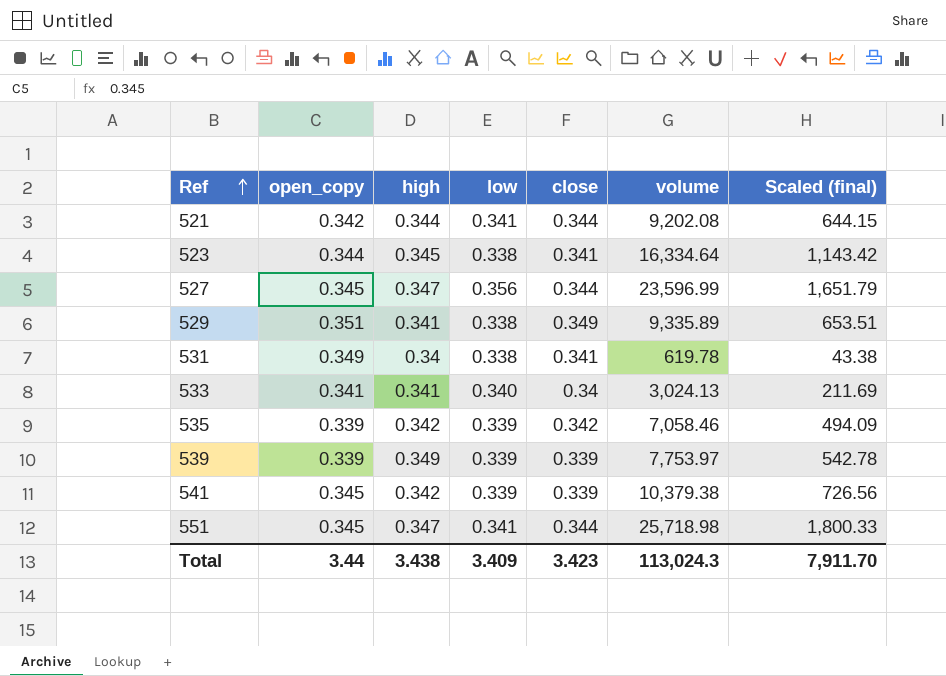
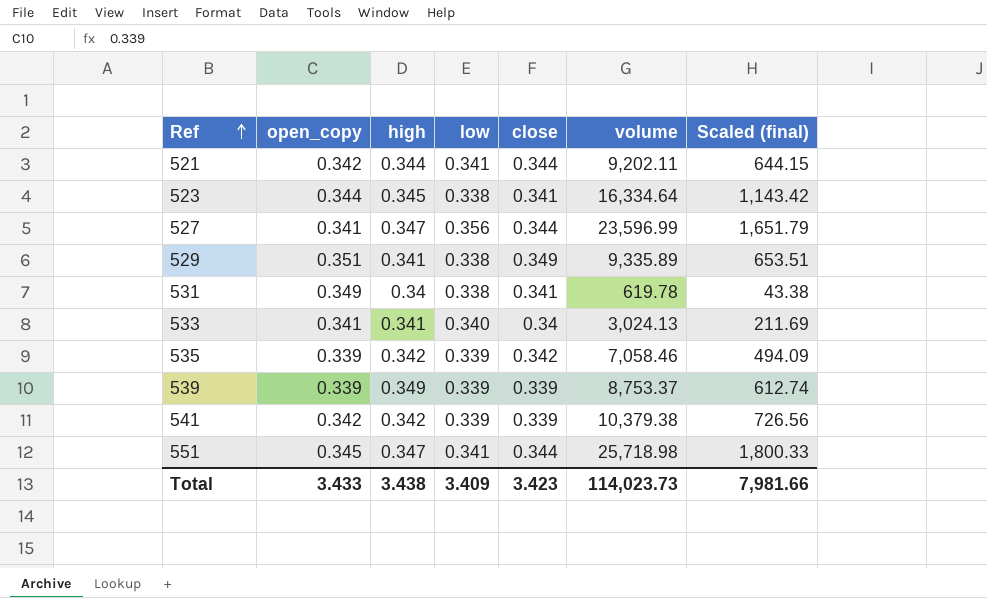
521 | volume: 9,202.08 -> 9,202.11
527 | open_copy: 0.345 -> 0.341
539 | volume: 7,753.97 -> 8,753.37
539 | Scaled (final): 542.78 -> 612.74
541 | open_copy: 0.345 -> 0.342
Total | open_copy: 3.44 -> 3.433
Total | volume: 113,024.3 -> 114,023.73
Total | Scaled (final): 7,911.70 -> 7,981.66

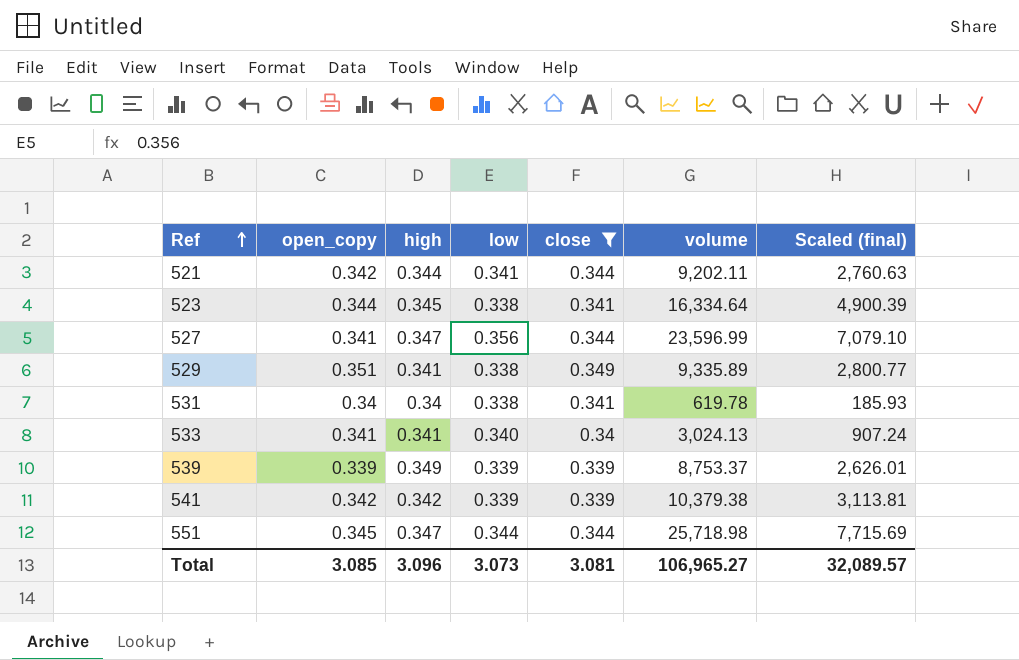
filter: none -> close != 0.342
column Scaled (final) | formula: [volume] * 0.07 -> [volume] * 0.3
531 | open_copy: 0.349 -> 0.34
551 | low: 0.341 -> 0.344
Total | open_copy: 3.433 -> 3.085
Total | high: 3.438 -> 3.096
Total | low: 3.409 -> 3.073
Total | close: 3.423 -> 3.081
Total | volume: 114,023.73 -> 106,965.27
Total | Scaled (final): 7,981.66 -> 32,089.57

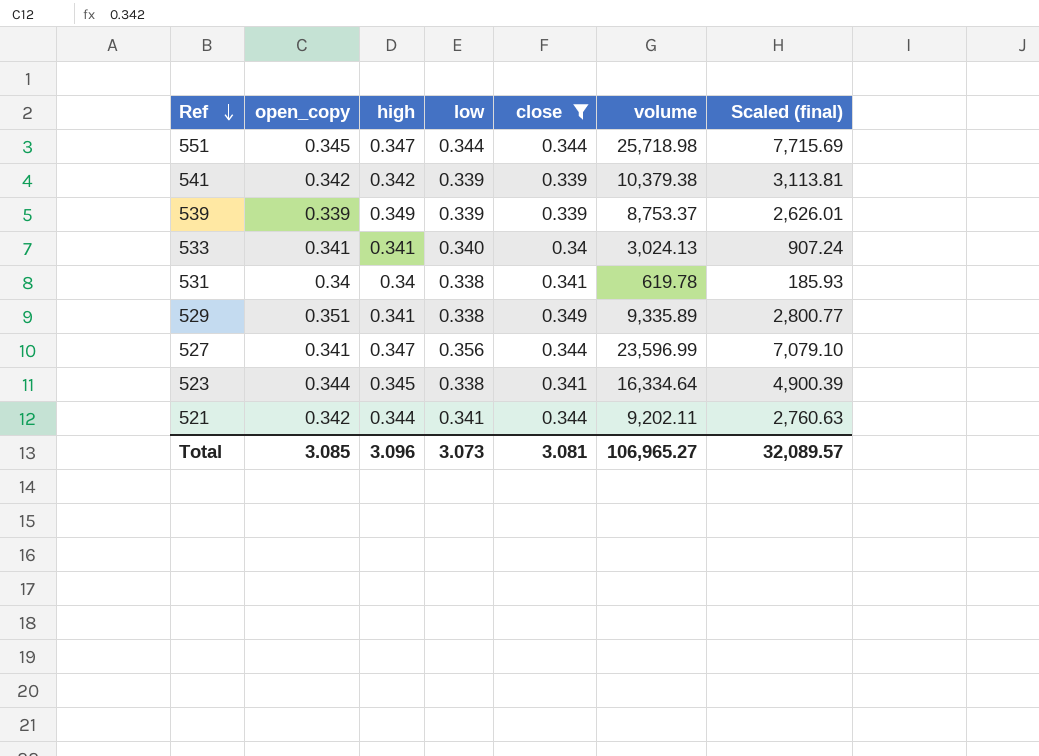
row order: Ref ascending -> Ref descending

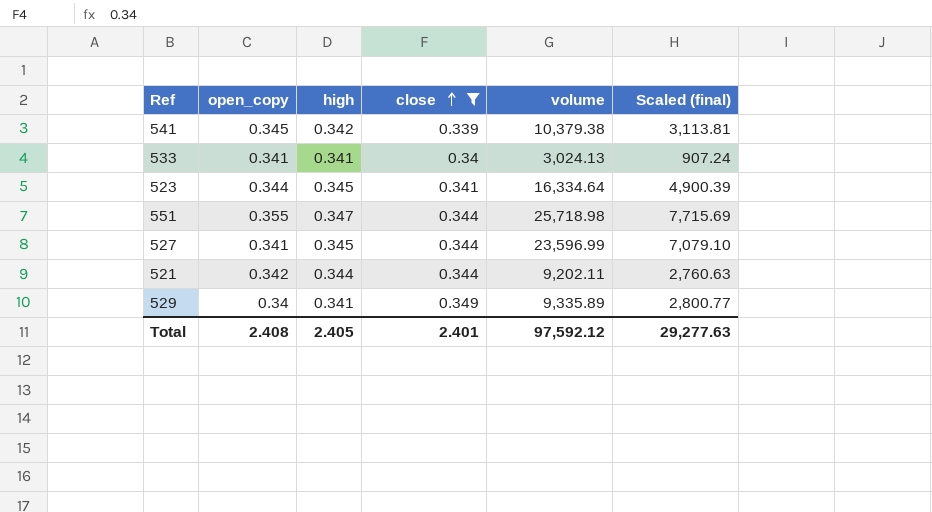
row order: Ref descending -> close ascending
column low | position: 4 -> none
row 539: 0.339 | 0.349 | 0.339 | 0.339 | 8,753.37 | 2,626.01 -> none
row 531: 0.34 | 0.34 | 0.338 | 0.341 | 619.78 | 185.93 -> none
541 | open_copy: 0.342 -> 0.345
551 | open_copy: 0.345 -> 0.355
527 | high: 0.347 -> 0.345
529 | open_copy: 0.351 -> 0.34
Total | open_copy: 3.085 -> 2.408
Total | high: 3.096 -> 2.405
Total | close: 3.081 -> 2.401
Total | volume: 106,965.27 -> 97,592.12
Total | Scaled (final): 32,089.57 -> 29,277.63

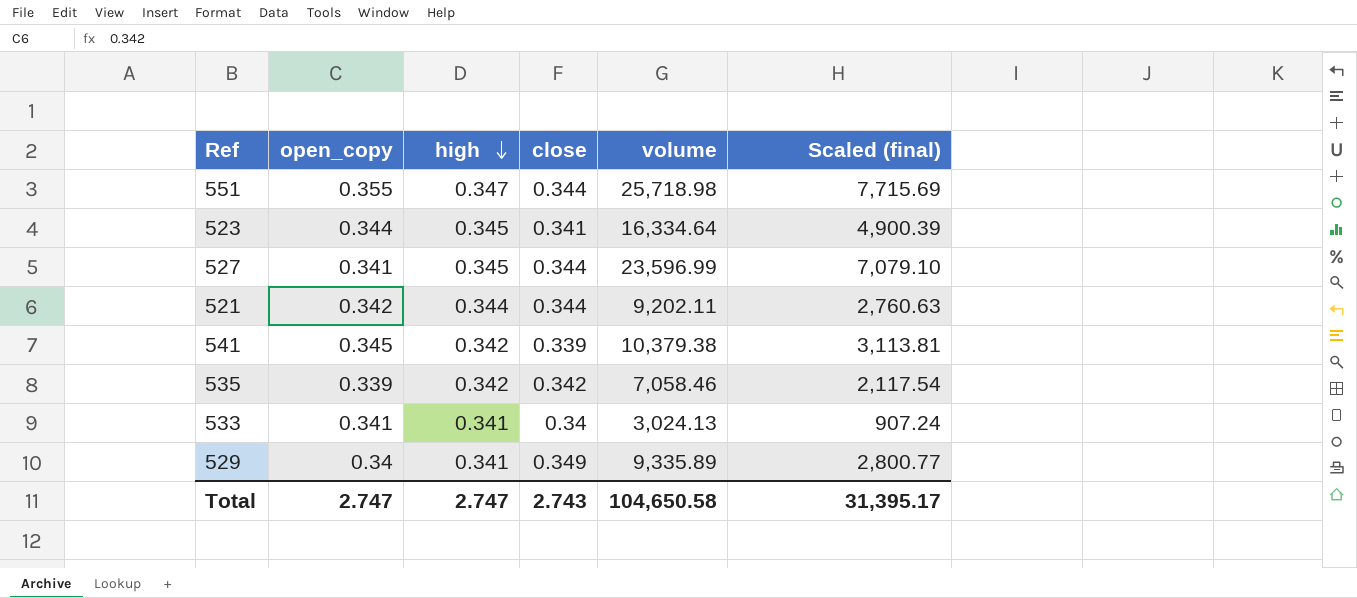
filter: close != 0.342 -> none
row order: close ascending -> high descending
Total | open_copy: 2.408 -> 2.747
Total | high: 2.405 -> 2.747
Total | close: 2.401 -> 2.743
Total | volume: 97,592.12 -> 104,650.58
Total | Scaled (final): 29,277.63 -> 31,395.17

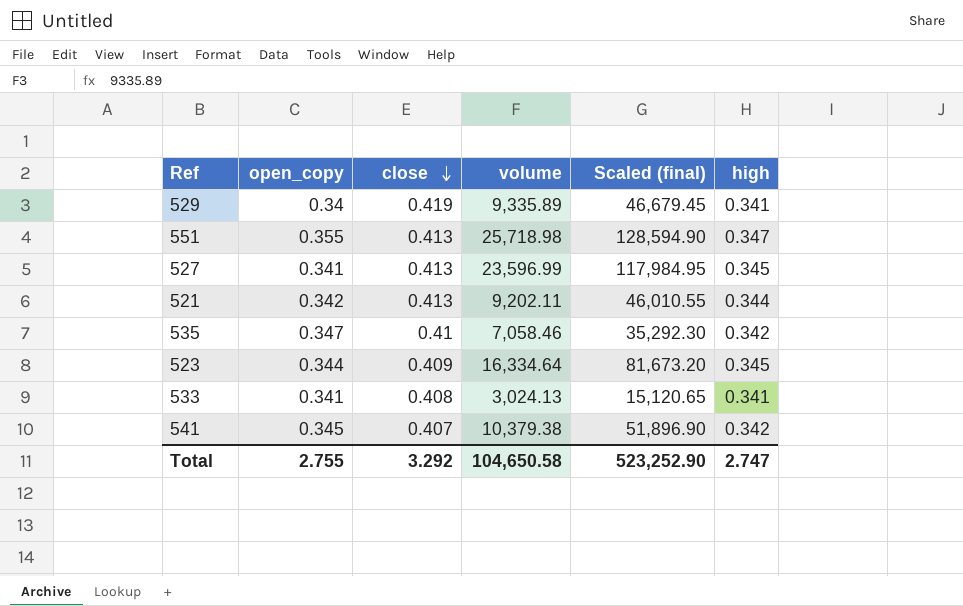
row order: high descending -> close descending
column Scaled (final) | formula: [volume] * 0.3 -> [volume] * 5
column high | position: 3 -> 6
529 | close: 0.349 -> 0.419
551 | close: 0.344 -> 0.413
527 | close: 0.344 -> 0.413
521 | close: 0.344 -> 0.413
535 | open_copy: 0.339 -> 0.347
535 | close: 0.342 -> 0.41
523 | close: 0.341 -> 0.409
533 | close: 0.34 -> 0.408
541 | close: 0.339 -> 0.407
Total | open_copy: 2.747 -> 2.755
Total | close: 2.743 -> 3.292
Total | Scaled (final): 31,395.17 -> 523,252.90

